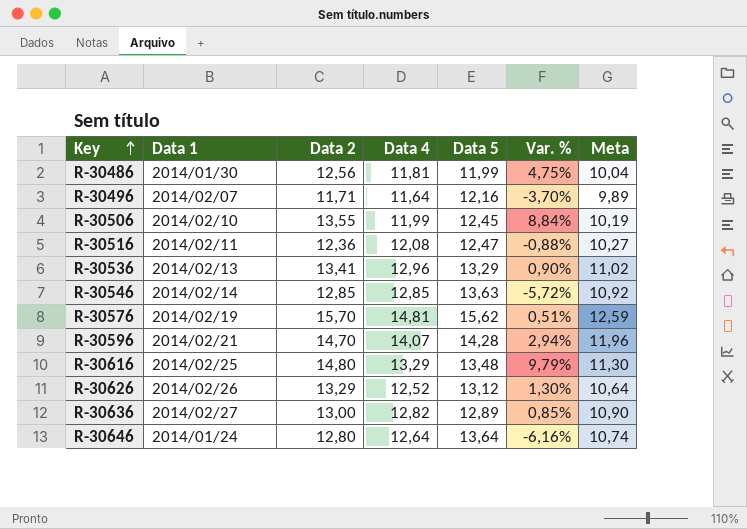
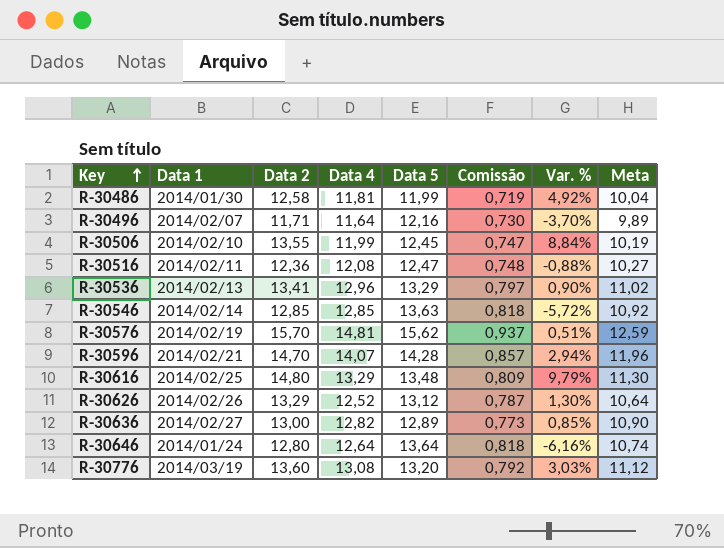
column Comissão | formula: none -> [Data 5] * 0,06
R-30486 | Data 2: 12,56 -> 12,58
R-30486 | Var. %: 4,75% -> 4,92%
row R-30776: none -> 2014/03/19 | 13,60 | 13,08 | 13,20 | 0,792 | 3,03% | 11,12

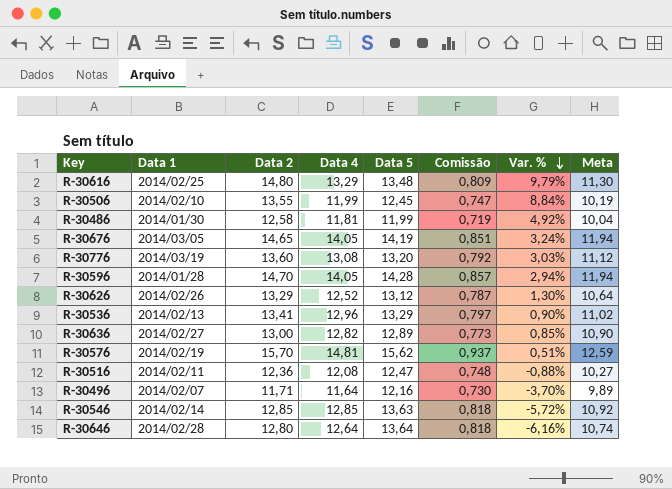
row order: Key ascending -> Var. % descending
row R-30676: none -> 2014/03/05 | 14,65 | 14,05 | 14,19 | 0,851 | 3,24% | 11,94
R-30596 | Data 1: 2014/02/21 -> 2014/01/28
R-30596 | Data 4: 14,07 -> 14,05
R-30596 | Meta: 11,96 -> 11,94
R-30646 | Data 1: 2014/01/24 -> 2014/02/28

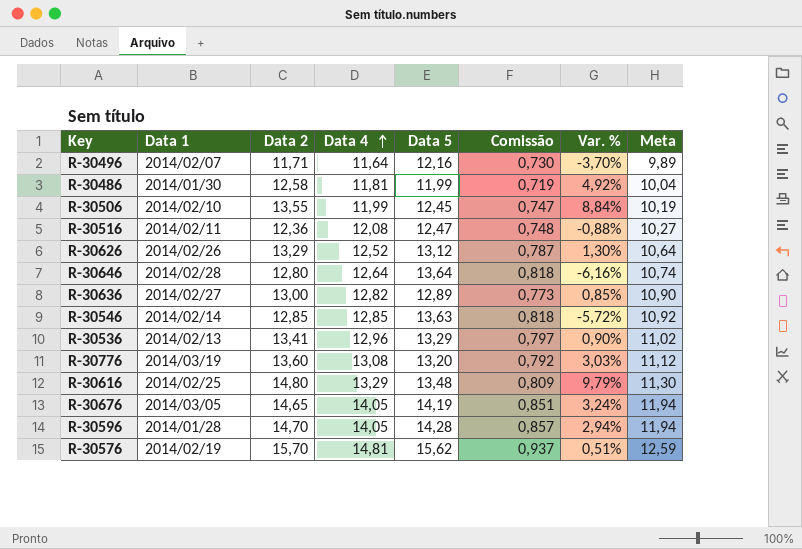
row order: Var. % descending -> Data 4 ascending

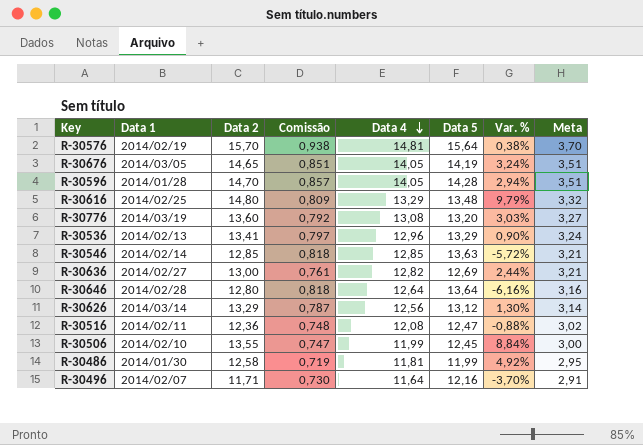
row order: Data 4 ascending -> Data 4 descending
column Comissão | position: 6 -> 4
column Meta | formula: [Data 4] * 0,85 -> [Data 4] * 0,25
R-30576 | Comissão: 0,937 -> 0,938
R-30576 | Data 5: 15,62 -> 15,64
R-30576 | Var. %: 0,51% -> 0,38%
R-30636 | Comissão: 0,773 -> 0,761
R-30636 | Data 5: 12,89 -> 12,69
R-30636 | Var. %: 0,85% -> 2,44%
R-30626 | Data 1: 2014/02/26 -> 2014/03/14
R-30626 | Data 4: 12,52 -> 12,56

